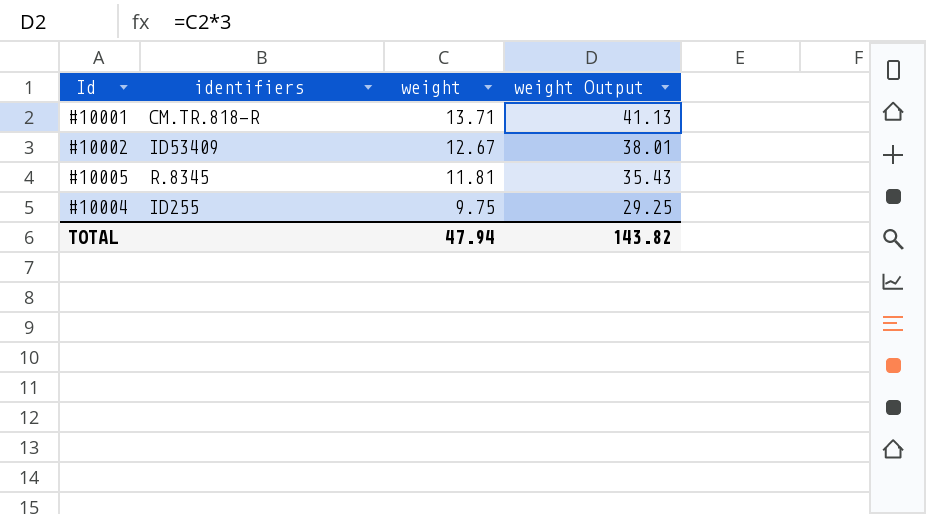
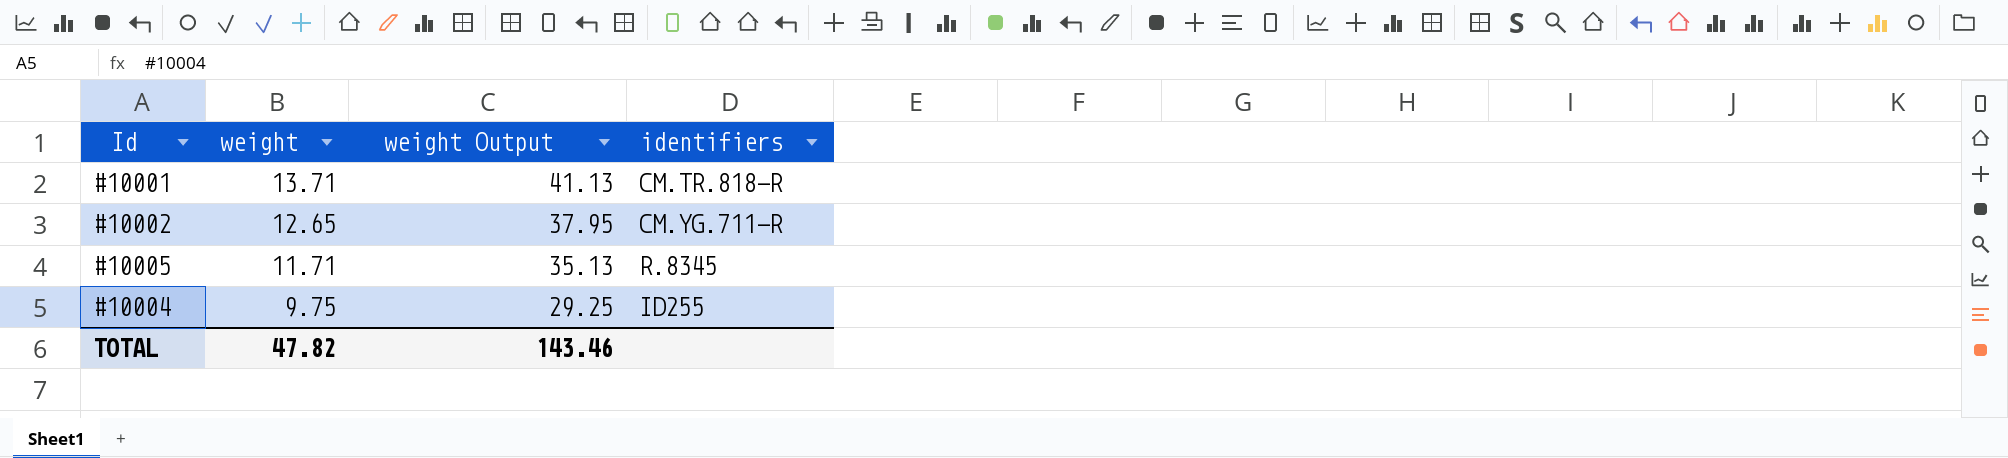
column identifiers | position: 2 -> 4
#10002 | weight: 12.67 -> 12.65
#10002 | weight Output: 38.01 -> 37.95
#10002 | identifiers: ID53409 -> CM.YG.711-R
#10005 | weight: 11.81 -> 11.71
#10005 | weight Output: 35.43 -> 35.13
TOTAL | weight: 47.94 -> 47.82
TOTAL | weight Output: 143.82 -> 143.46

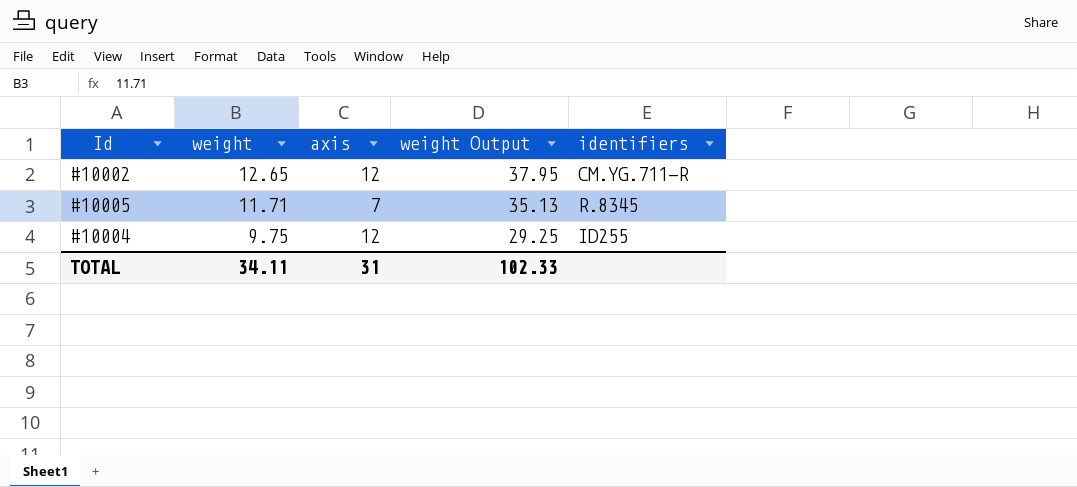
column axis | position: none -> 3
row #10001: 13.71 | 41.13 | CM.TR.818-R -> none
TOTAL | weight: 47.82 -> 34.11
TOTAL | weight Output: 143.46 -> 102.33

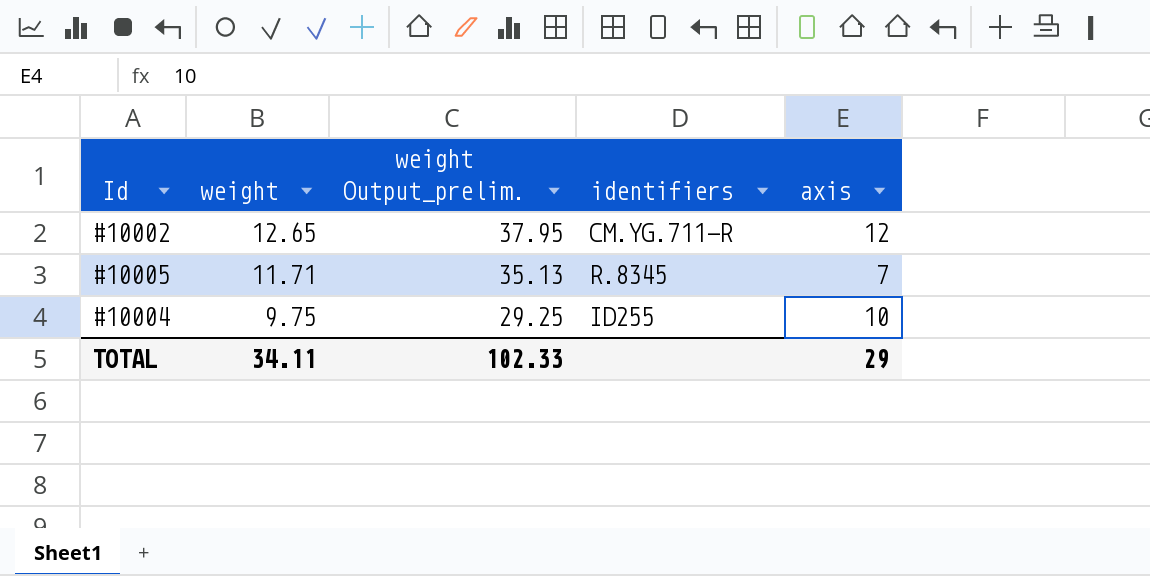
column name: weight Output -> weight Output_prelim.
column axis | position: 3 -> 5
#10004 | axis: 12 -> 10
TOTAL | axis: 31 -> 29

